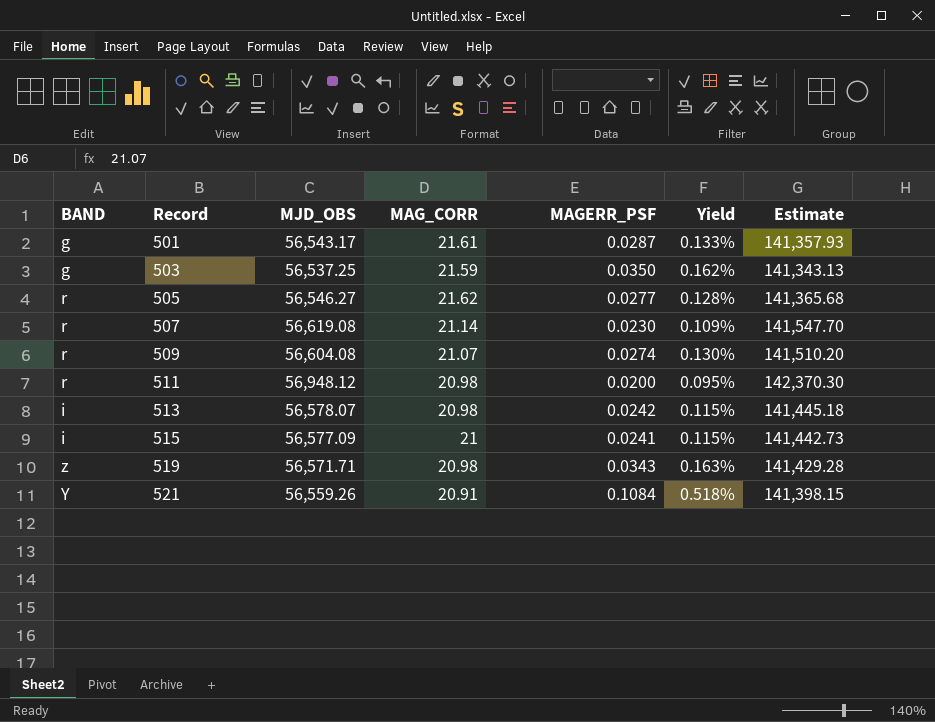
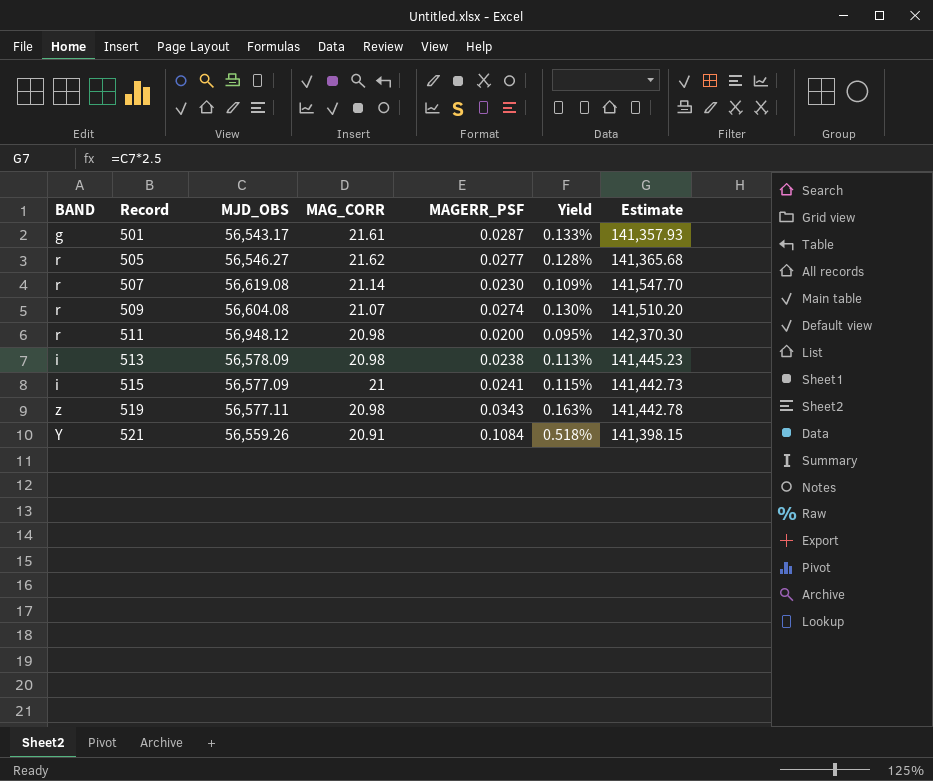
row 503: g | 56,537.25 | 21.59 | 0.0350 | 0.162% | 141,343.13 -> none
513 | MJD_OBS: 56,578.07 -> 56,578.09
513 | MAGERR_PSF: 0.0242 -> 0.0238
513 | Yield: 0.115% -> 0.113%
513 | Estimate: 141,445.18 -> 141,445.23
519 | MJD_OBS: 56,571.71 -> 56,577.11
519 | Estimate: 141,429.28 -> 141,442.78

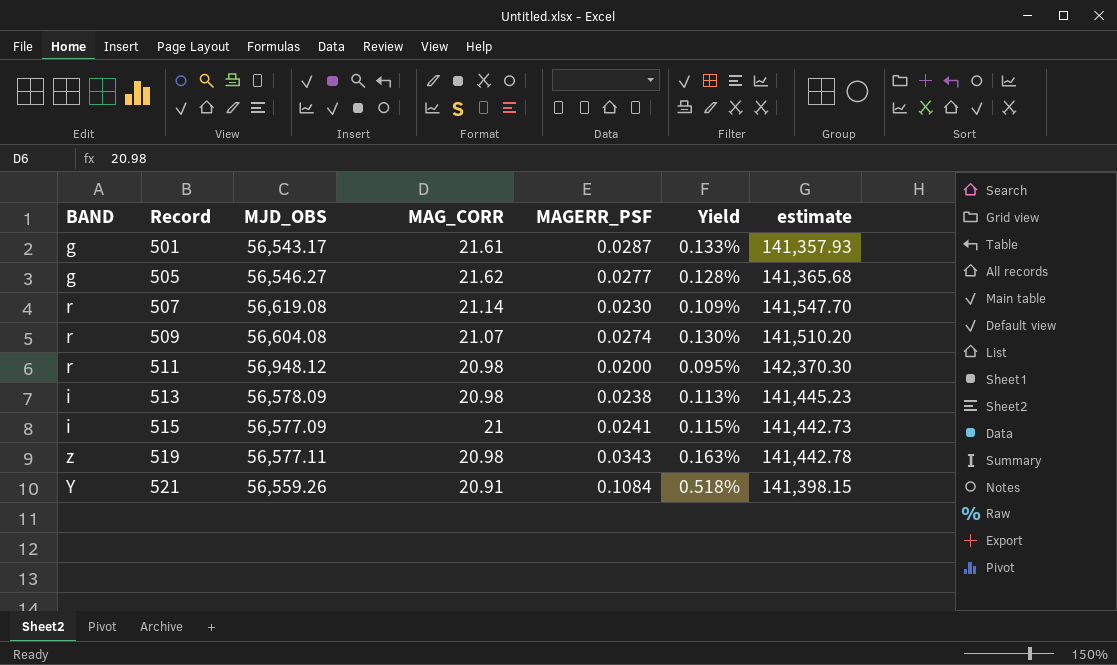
column name: Estimate -> estimate
505 | BAND: r -> g

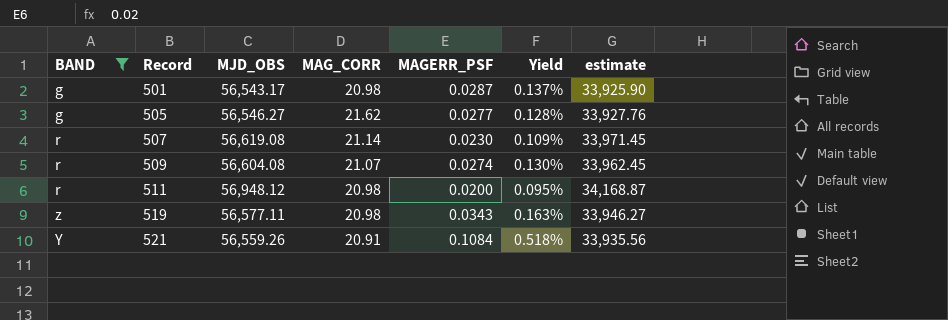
filter: none -> BAND != i
column estimate | formula: [MJD_OBS] * 2.5 -> [MJD_OBS] * 0.6
501 | MAG_CORR: 21.61 -> 20.98
501 | Yield: 0.133% -> 0.137%

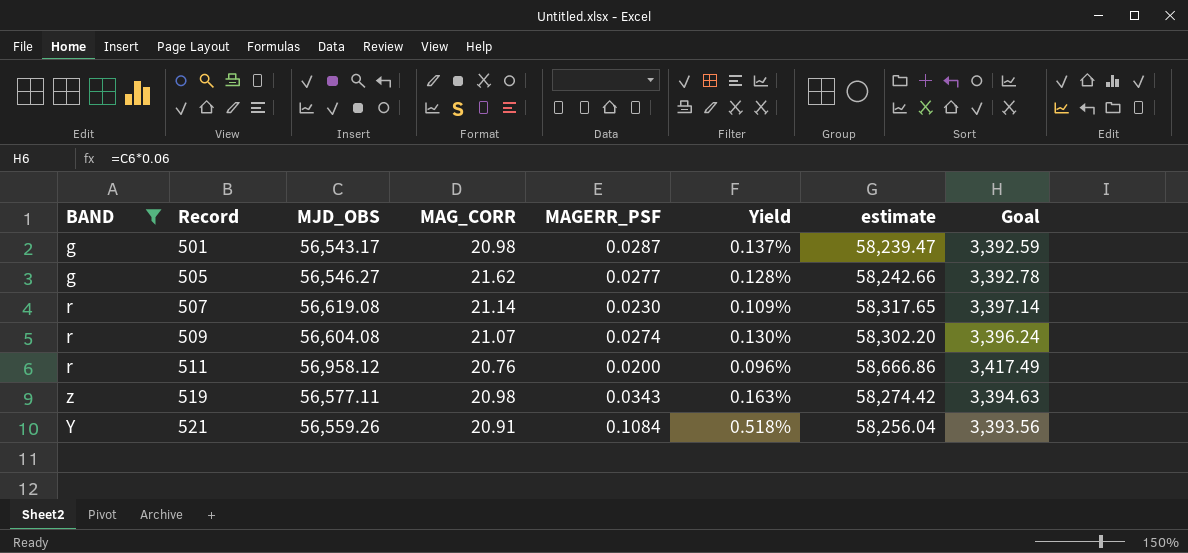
column estimate | formula: [MJD_OBS] * 0.6 -> [MJD_OBS] * 1.03
column Goal | formula: none -> [MJD_OBS] * 0.06
511 | MJD_OBS: 56,948.12 -> 56,958.12
511 | MAG_CORR: 20.98 -> 20.76
511 | Yield: 0.095% -> 0.096%

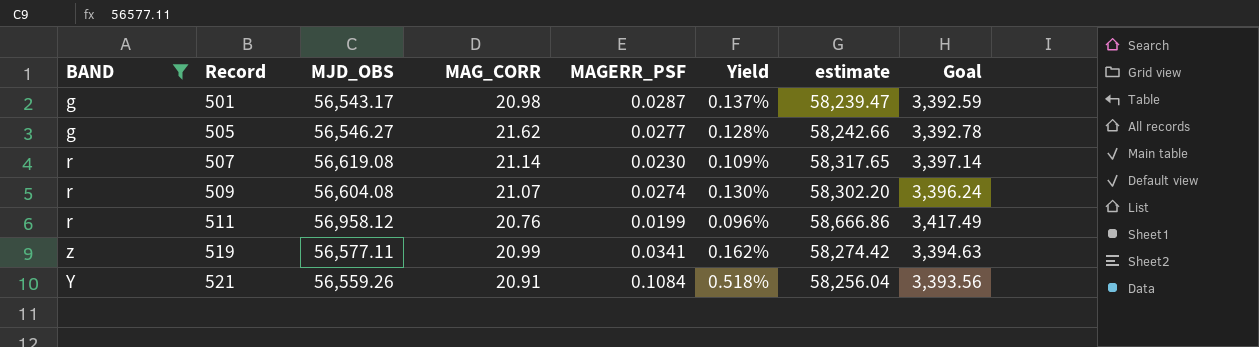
511 | MAGERR_PSF: 0.0200 -> 0.0199
519 | MAG_CORR: 20.98 -> 20.99
519 | MAGERR_PSF: 0.0343 -> 0.0341
519 | Yield: 0.163% -> 0.162%

